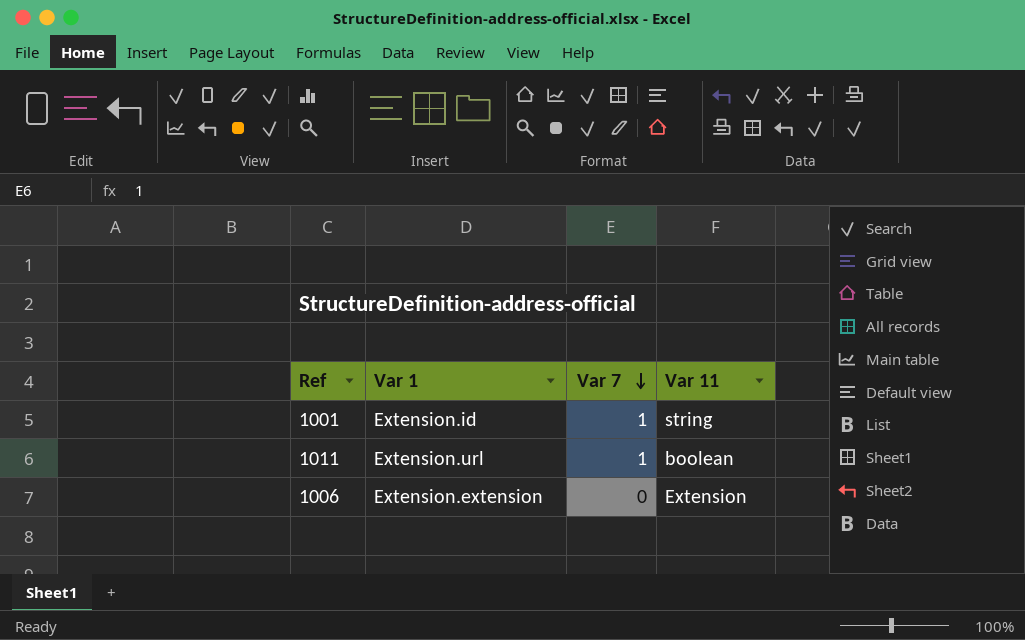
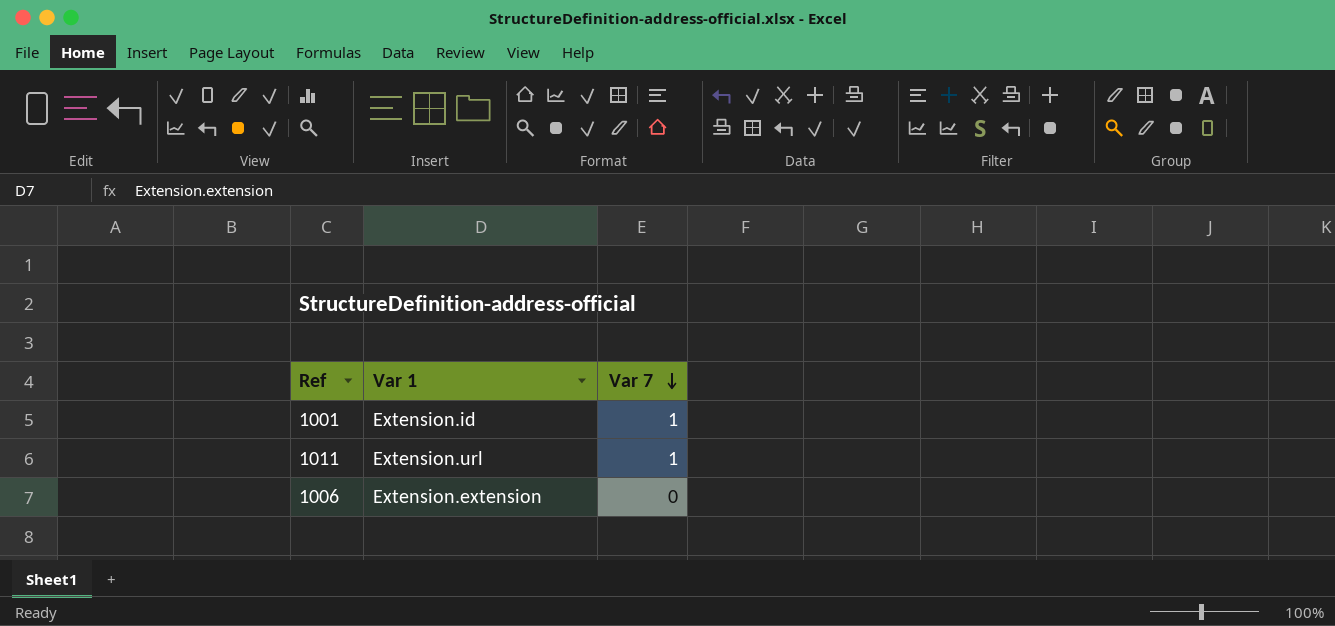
column Var 11 | position: 4 -> none

